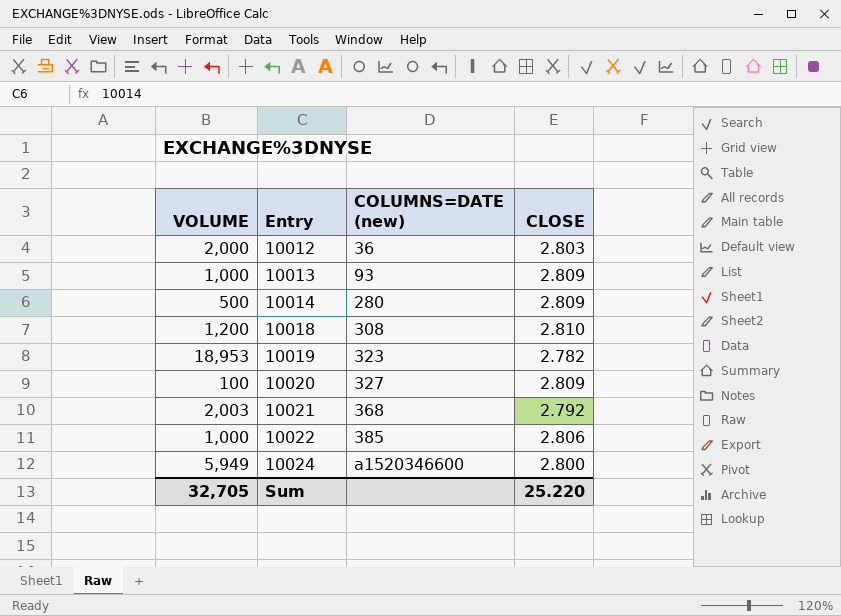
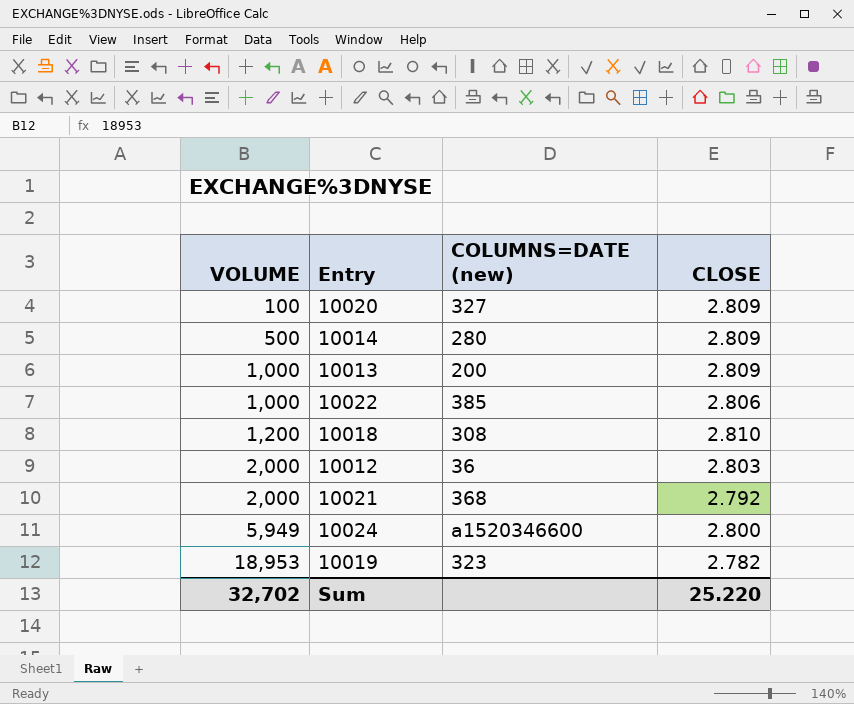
row order: Entry ascending -> VOLUME ascending
10013 | COLUMNS=DATE (new): 93 -> 200
10021 | VOLUME: 2,003 -> 2,000
Sum | VOLUME: 32,705 -> 32,702

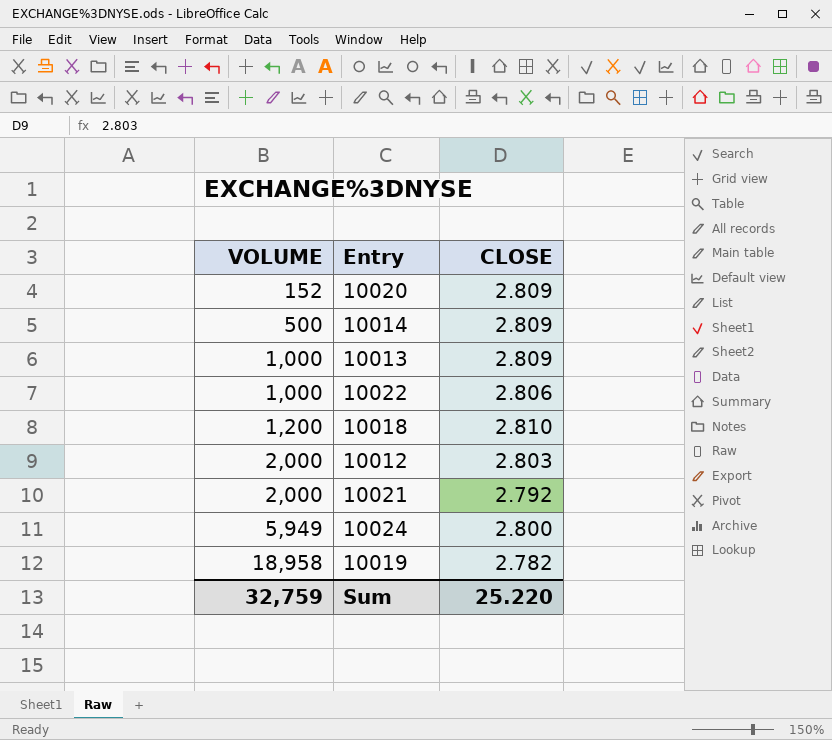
column COLUMNS=DATE (new) | position: 3 -> none
10020 | VOLUME: 100 -> 152
10019 | VOLUME: 18,953 -> 18,958
Sum | VOLUME: 32,702 -> 32,759

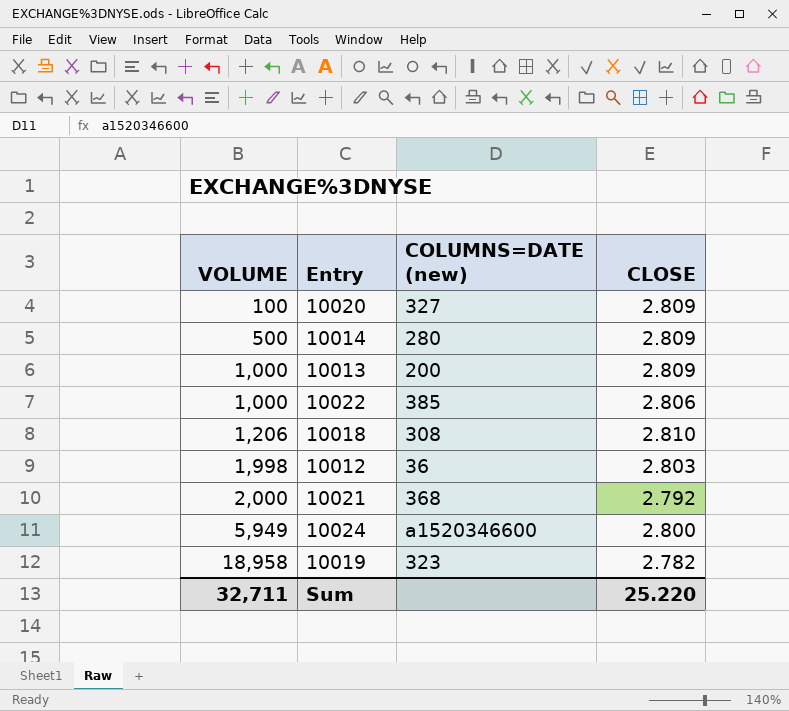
column COLUMNS=DATE (new) | position: none -> 3
10020 | VOLUME: 152 -> 100
10018 | VOLUME: 1,200 -> 1,206
10012 | VOLUME: 2,000 -> 1,998
Sum | VOLUME: 32,759 -> 32,711

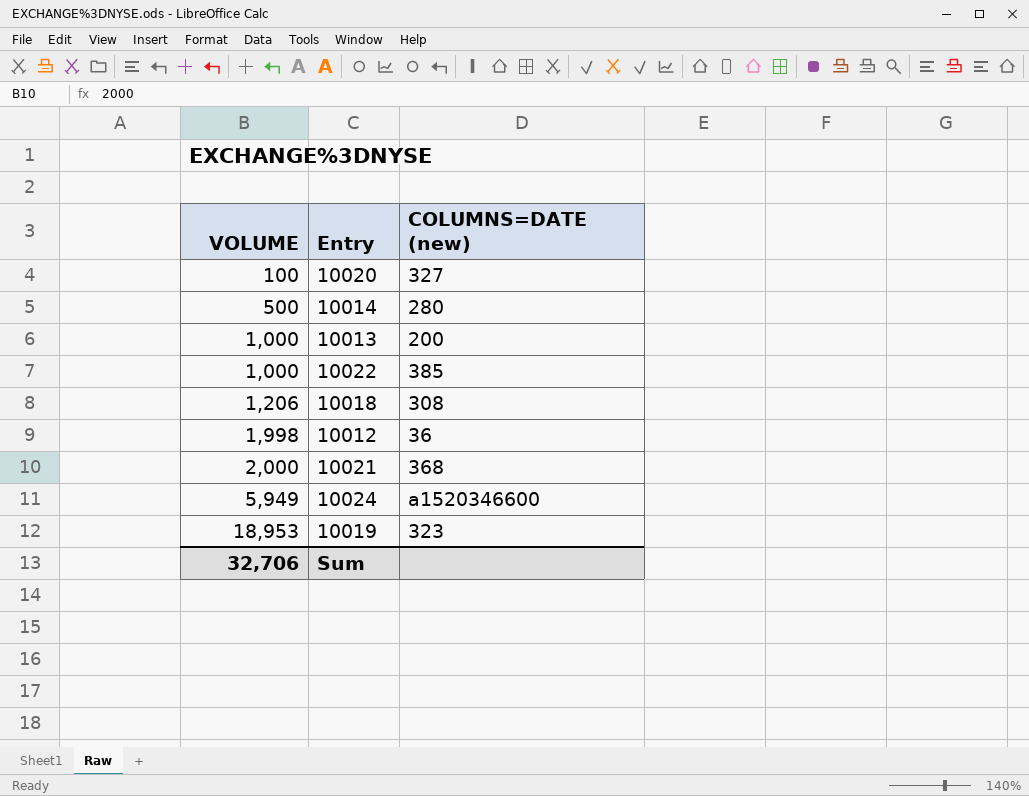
column CLOSE | position: 4 -> none
10019 | VOLUME: 18,958 -> 18,953
Sum | VOLUME: 32,711 -> 32,706

